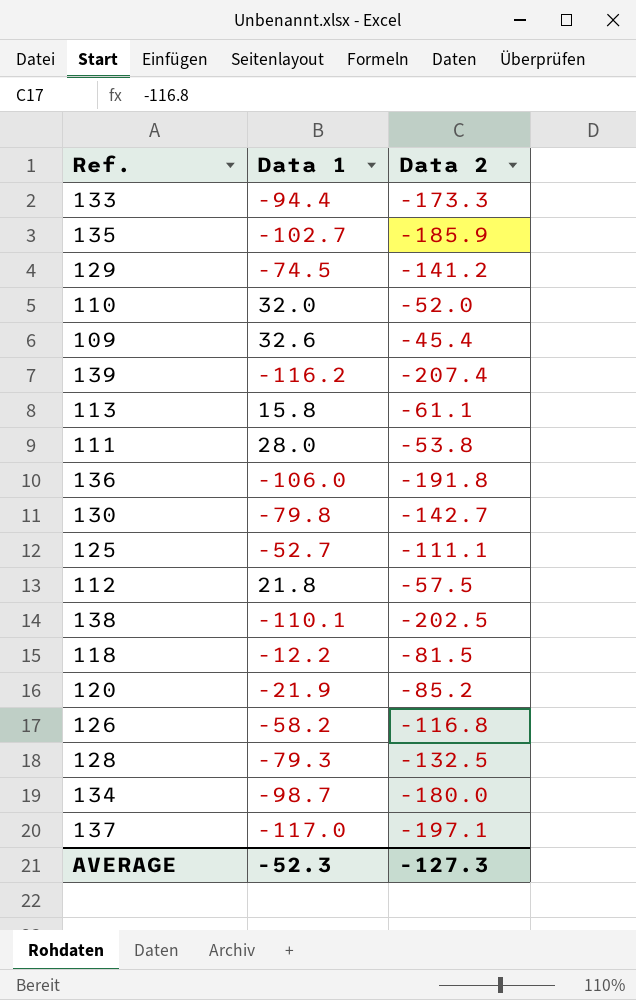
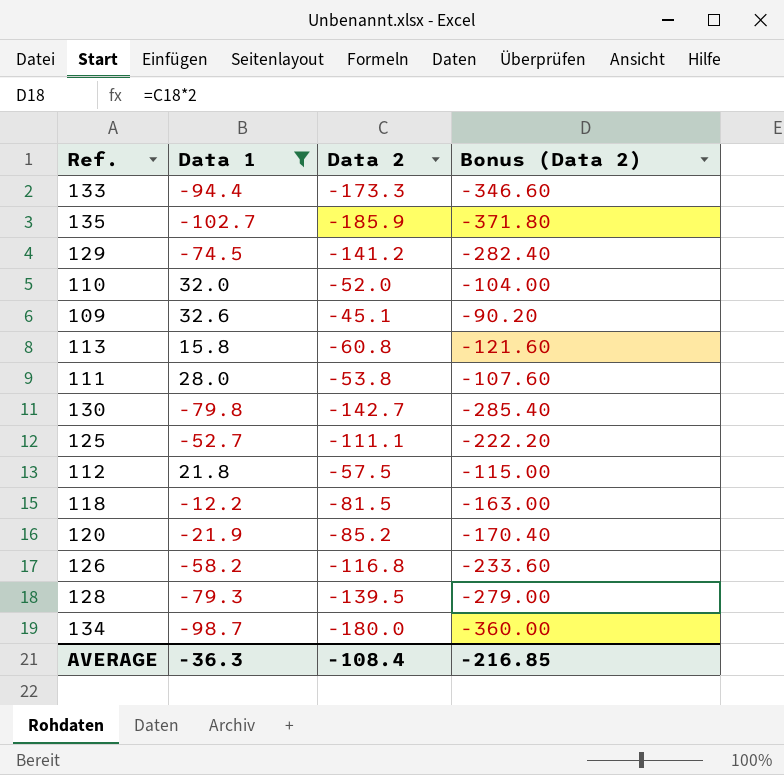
filter: none -> Data 1 >= -102.7
column Bonus (Data 2) | formula: none -> [Data 2] * 2
109 | Data 2: -45.4 -> -45.1
113 | Data 2: -61.1 -> -60.8
128 | Data 2: -132.5 -> -139.5
AVERAGE | Data 1: -52.3 -> -36.3
AVERAGE | Data 2: -127.3 -> -108.4

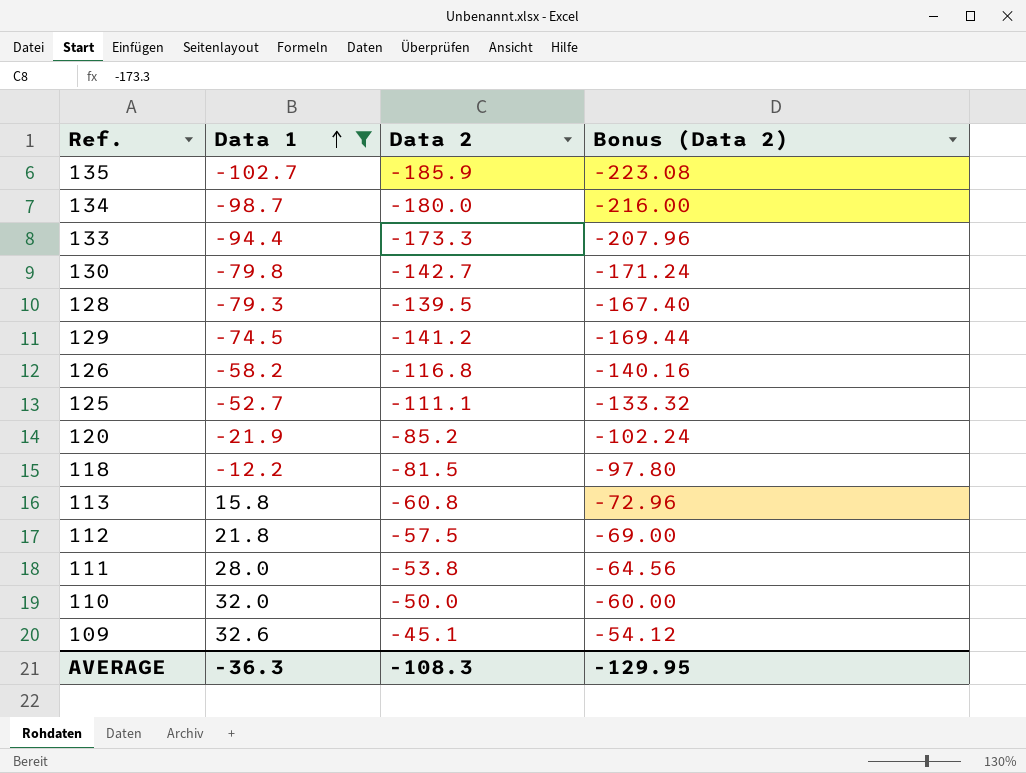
row order: none -> Data 1 ascending
column Bonus (Data 2) | formula: [Data 2] * 2 -> [Data 2] * 1.2
110 | Data 2: -52.0 -> -50.0
AVERAGE | Data 2: -108.4 -> -108.3
AVERAGE | Bonus (Data 2): -216.85 -> -129.95

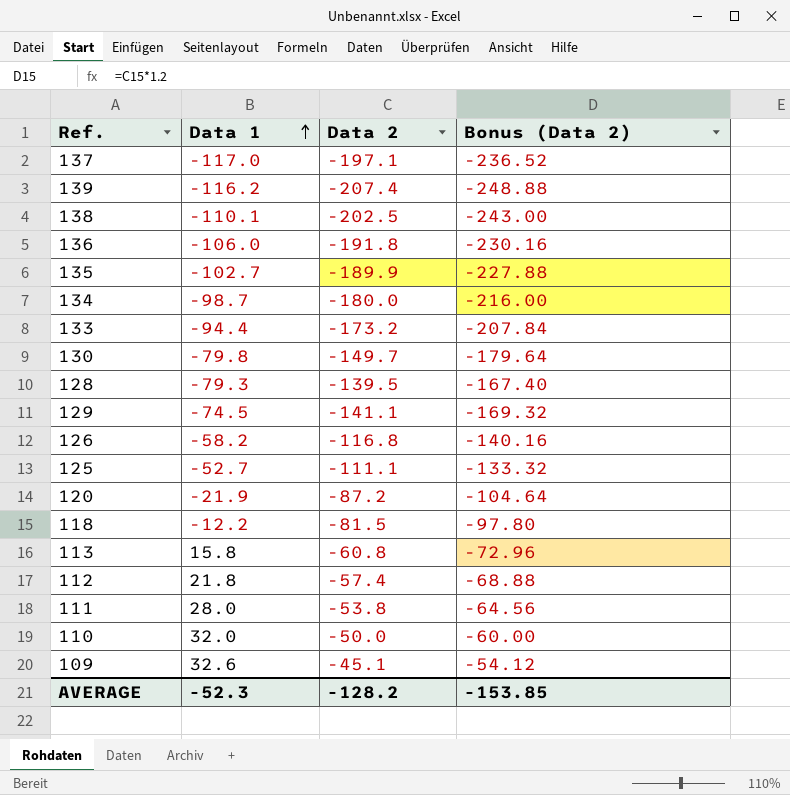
filter: Data 1 >= -102.7 -> none
135 | Data 2: -185.9 -> -189.9
135 | Bonus (Data 2): -223.08 -> -227.88
133 | Data 2: -173.3 -> -173.2
133 | Bonus (Data 2): -207.96 -> -207.84
130 | Data 2: -142.7 -> -149.7
130 | Bonus (Data 2): -171.24 -> -179.64
129 | Data 2: -141.2 -> -141.1
129 | Bonus (Data 2): -169.44 -> -169.32
120 | Data 2: -85.2 -> -87.2
120 | Bonus (Data 2): -102.24 -> -104.64
112 | Data 2: -57.5 -> -57.4
112 | Bonus (Data 2): -69.00 -> -68.88
AVERAGE | Data 1: -36.3 -> -52.3
AVERAGE | Data 2: -108.3 -> -128.2
AVERAGE | Bonus (Data 2): -129.95 -> -153.85

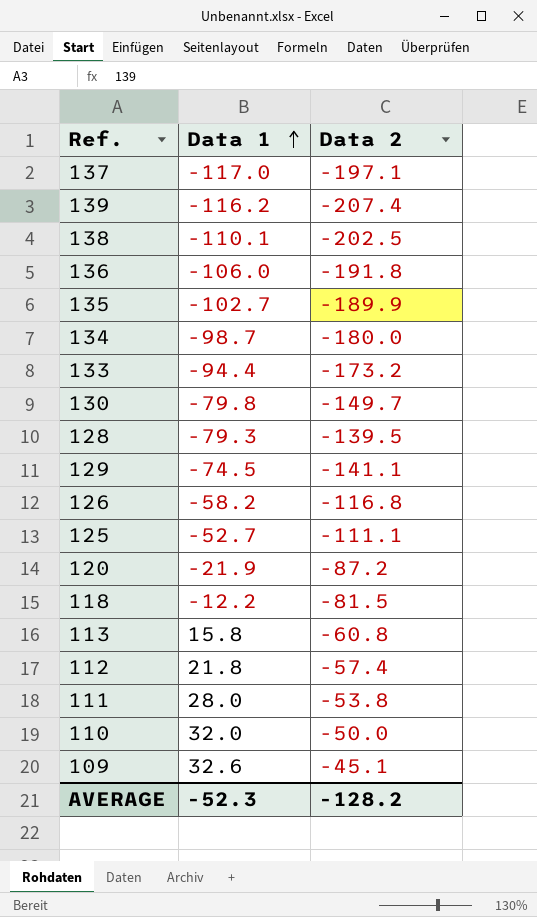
column Bonus (Data 2) | formula: [Data 2] * 1.2 -> none

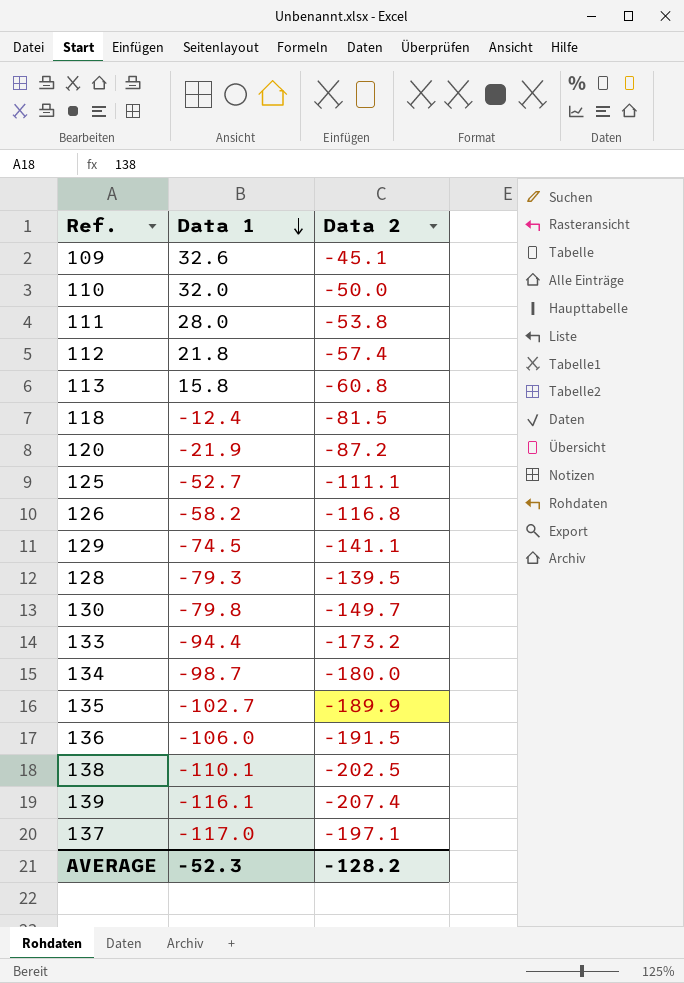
row order: Data 1 ascending -> Data 1 descending
118 | Data 1: -12.2 -> -12.4
136 | Data 2: -191.8 -> -191.5
139 | Data 1: -116.2 -> -116.1

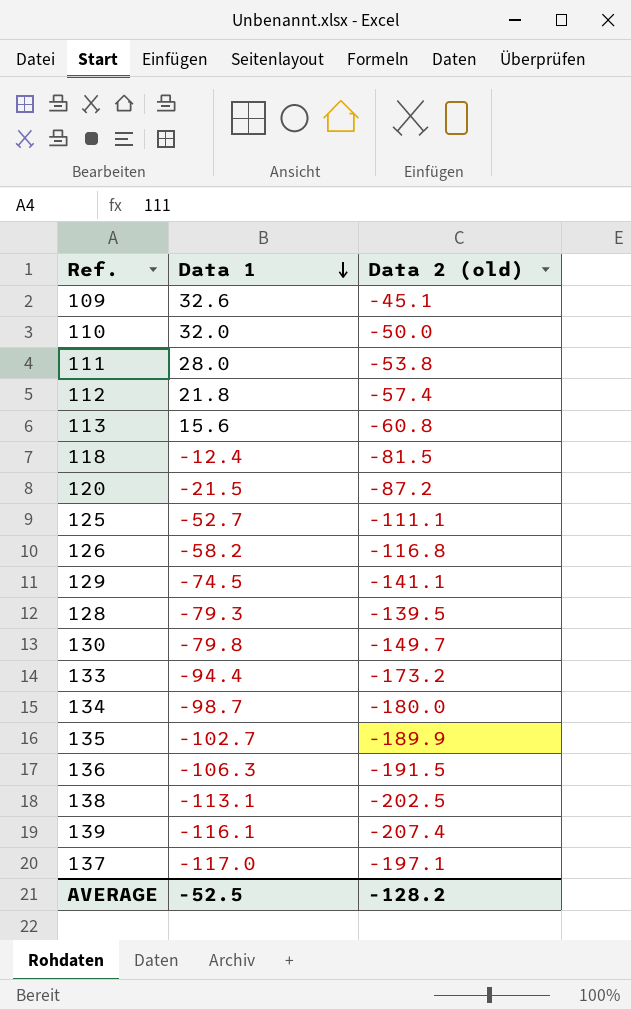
column name: Data 2 -> Data 2 (old)
113 | Data 1: 15.8 -> 15.6
120 | Data 1: -21.9 -> -21.5
136 | Data 1: -106.0 -> -106.3
138 | Data 1: -110.1 -> -113.1
AVERAGE | Data 1: -52.3 -> -52.5

